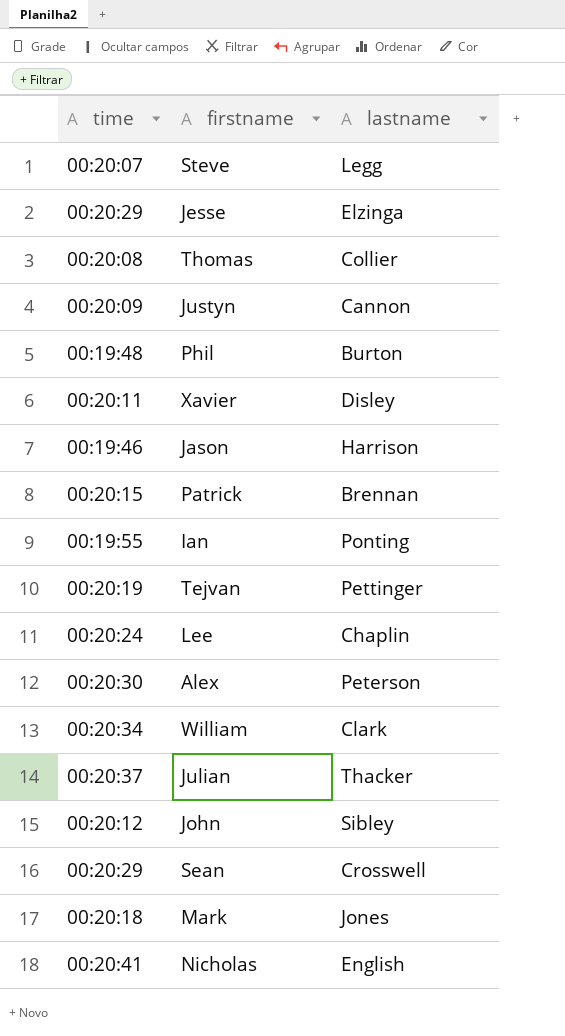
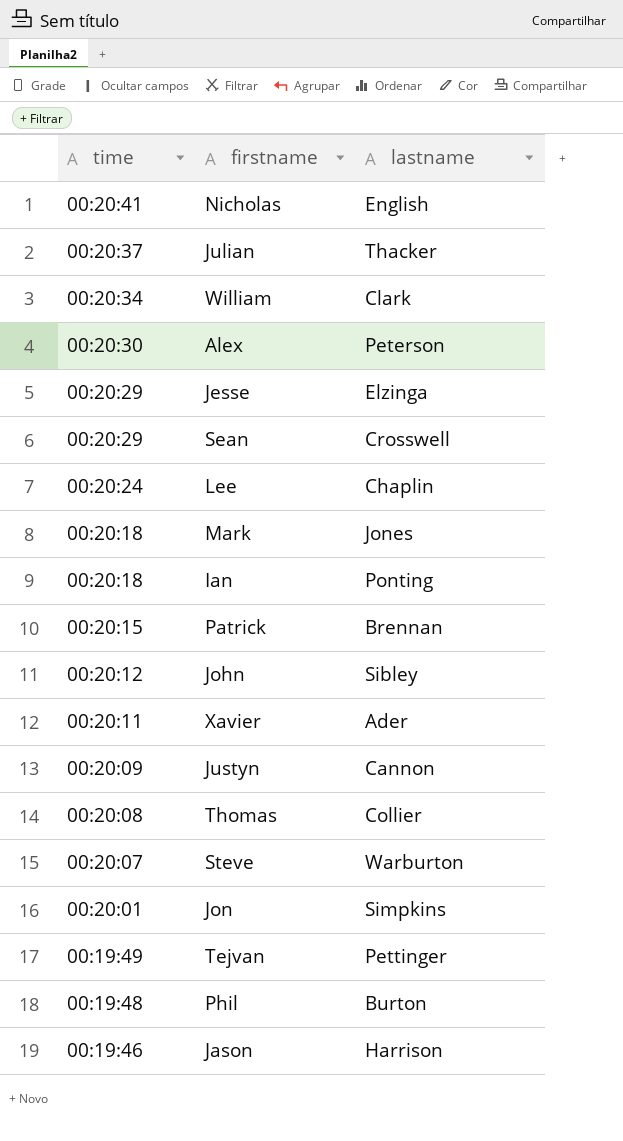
row order: none -> time descending
Ian | time: 00:19:55 -> 00:20:18
Xavier | lastname: Disley -> Ader
Steve | lastname: Legg -> Warburton
row Jon: none -> 00:20:01 | Simpkins
Tejvan | time: 00:20:19 -> 00:19:49

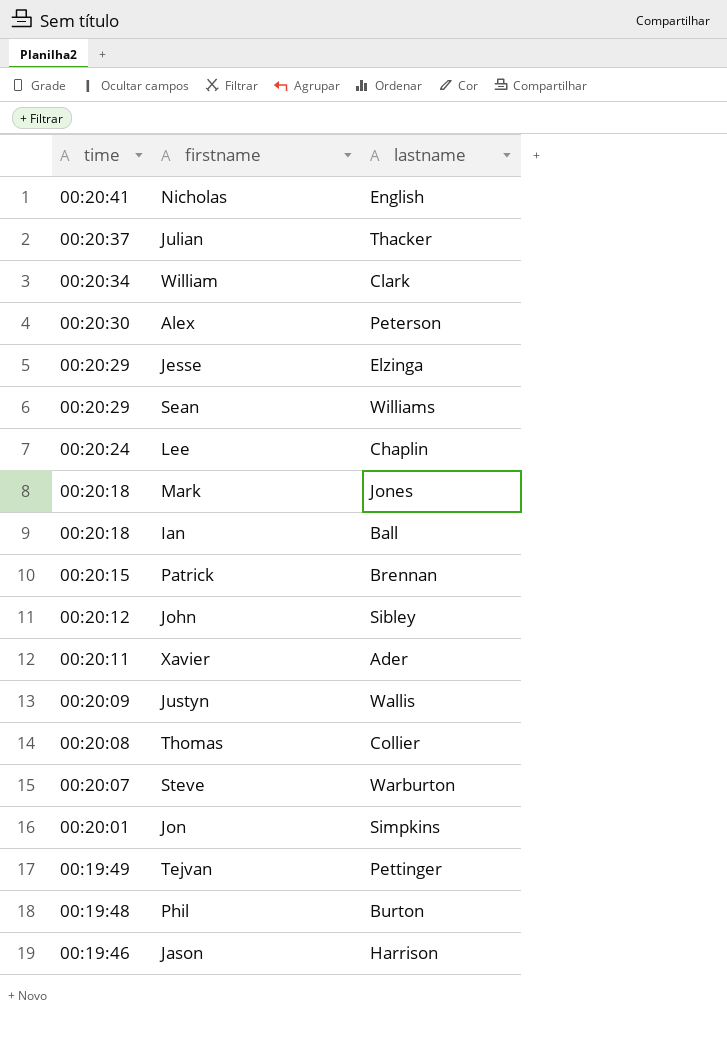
Sean | lastname: Crosswell -> Williams
Ian | lastname: Ponting -> Ball
Justyn | lastname: Cannon -> Wallis

